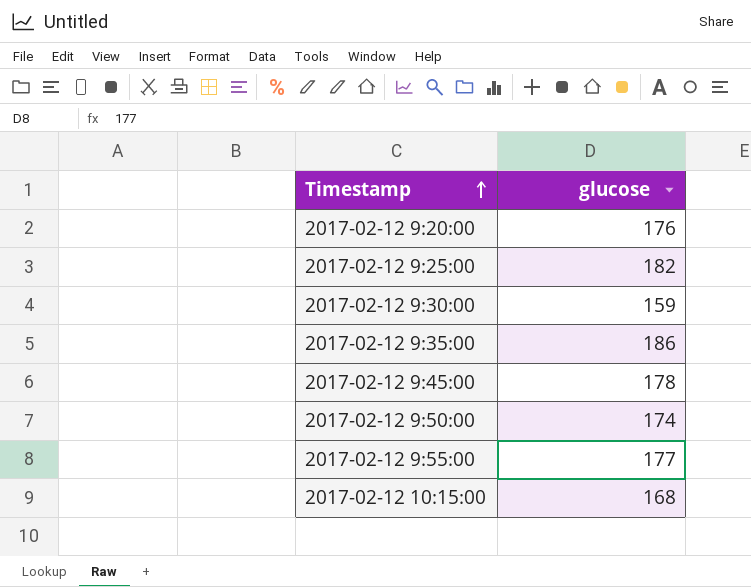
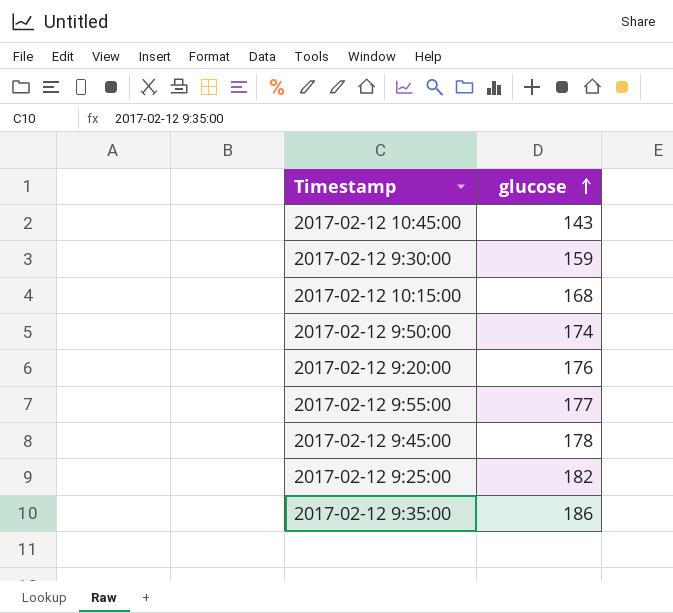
row order: Timestamp ascending -> glucose ascending
row 2017-02-12 10:45:00: none -> 143

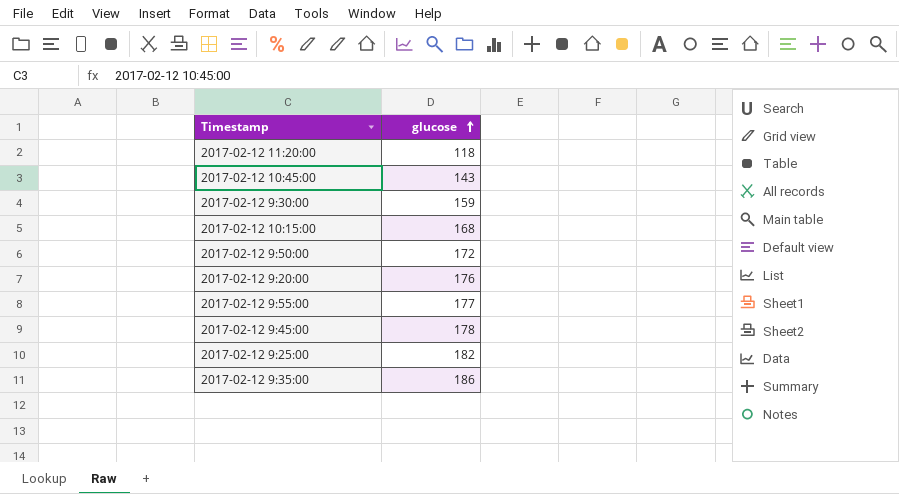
row 2017-02-12 11:20:00: none -> 118
2017-02-12 9:50:00 | glucose: 174 -> 172

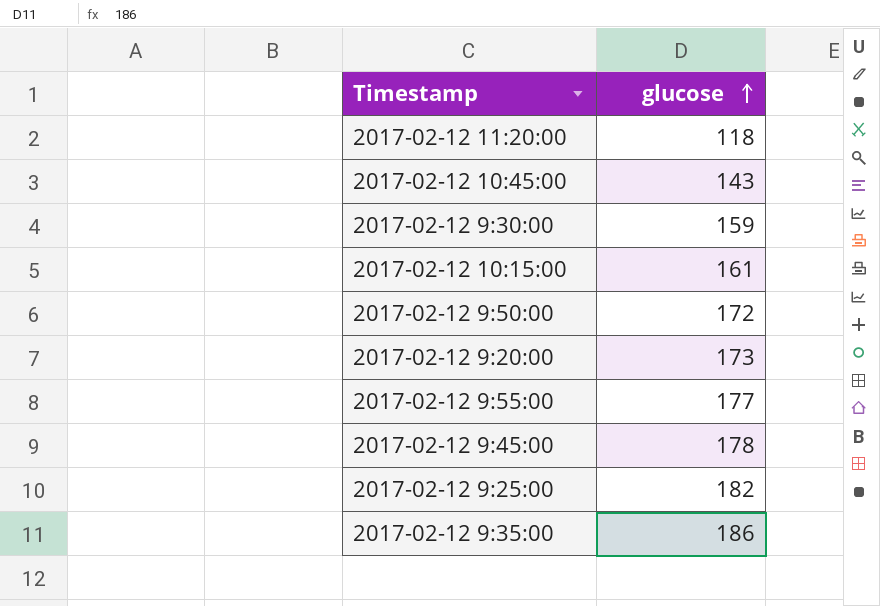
2017-02-12 10:15:00 | glucose: 168 -> 161
2017-02-12 9:20:00 | glucose: 176 -> 173

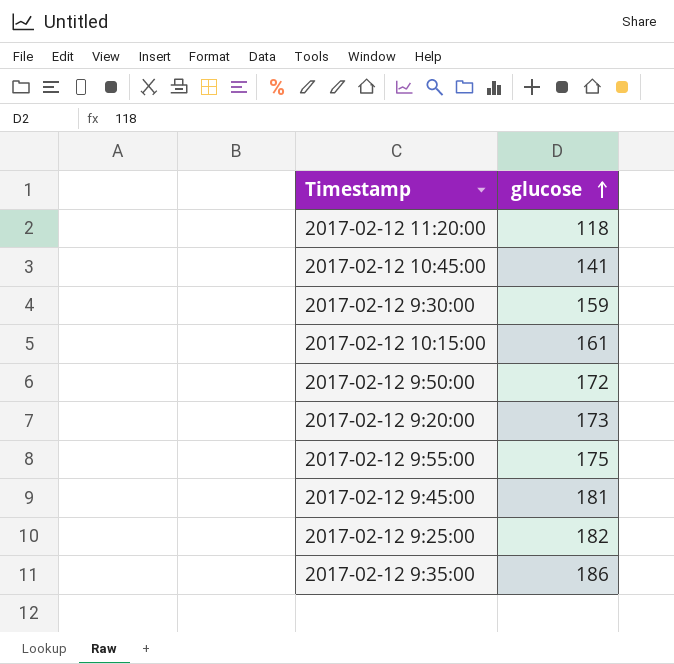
2017-02-12 10:45:00 | glucose: 143 -> 141
2017-02-12 9:55:00 | glucose: 177 -> 175
2017-02-12 9:45:00 | glucose: 178 -> 181

